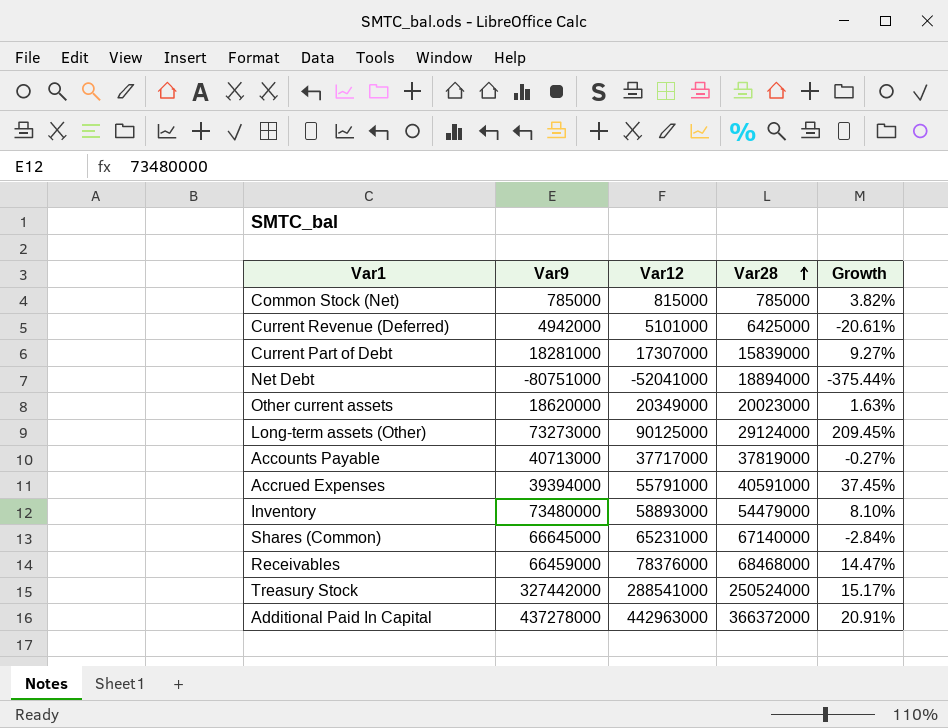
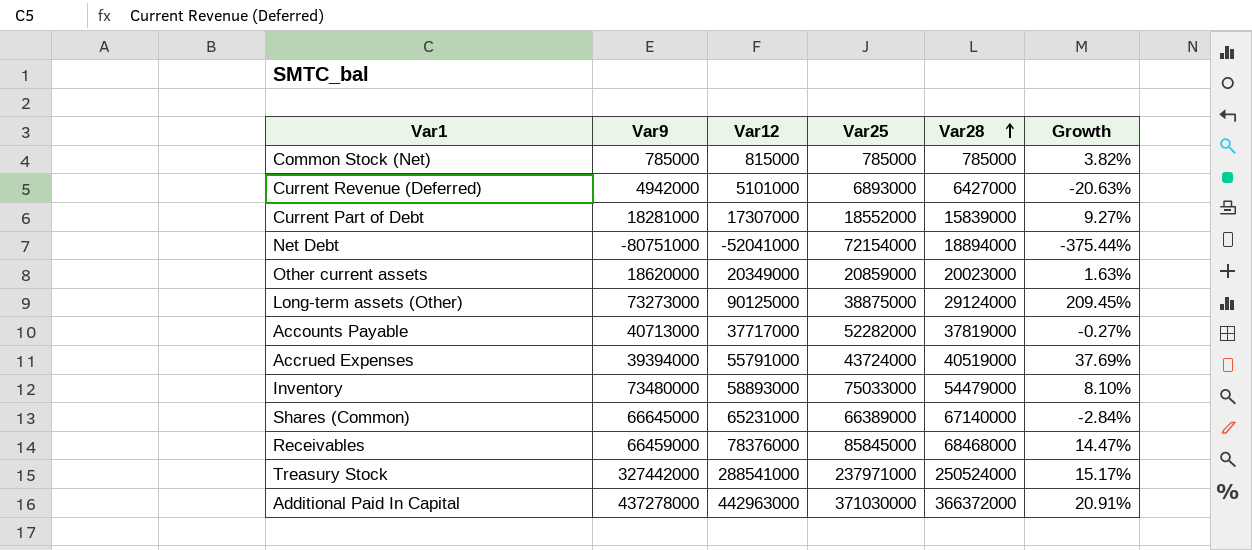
column Var25 | position: none -> 4
Current Revenue (Deferred) | Var28: 6425000 -> 6427000
Current Revenue (Deferred) | Growth: -20.61% -> -20.63%
Accrued Expenses | Var28: 40591000 -> 40519000
Accrued Expenses | Growth: 37.45% -> 37.69%

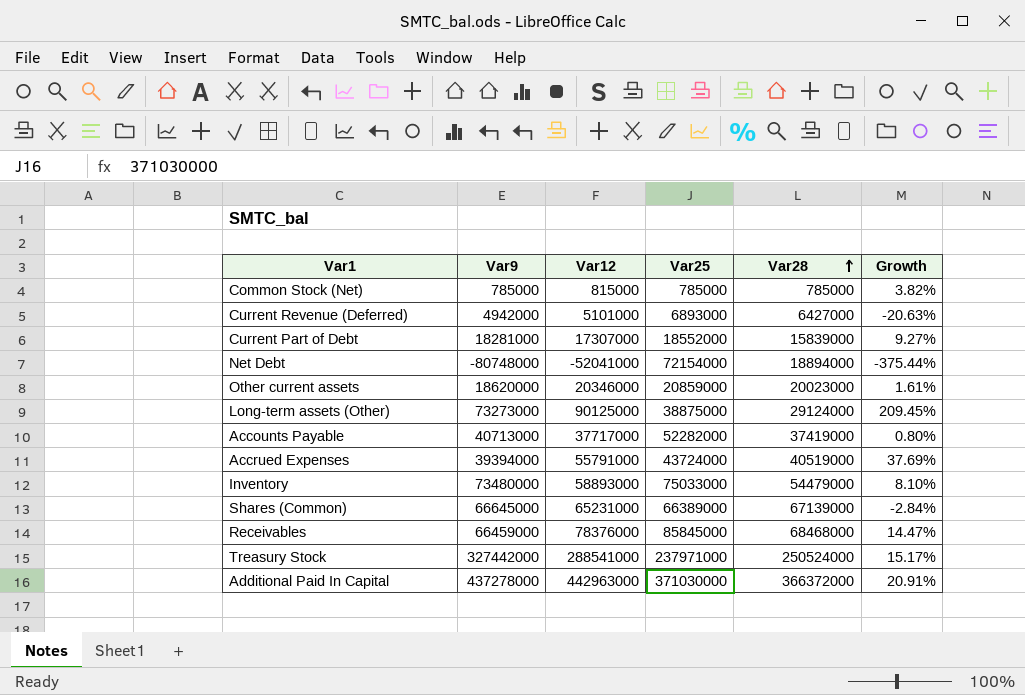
Net Debt | Var9: -80751000 -> -80748000
Other current assets | Var12: 20349000 -> 20346000
Other current assets | Growth: 1.63% -> 1.61%
Accounts Payable | Var28: 37819000 -> 37419000
Accounts Payable | Growth: -0.27% -> 0.80%
Shares (Common) | Var28: 67140000 -> 67139000

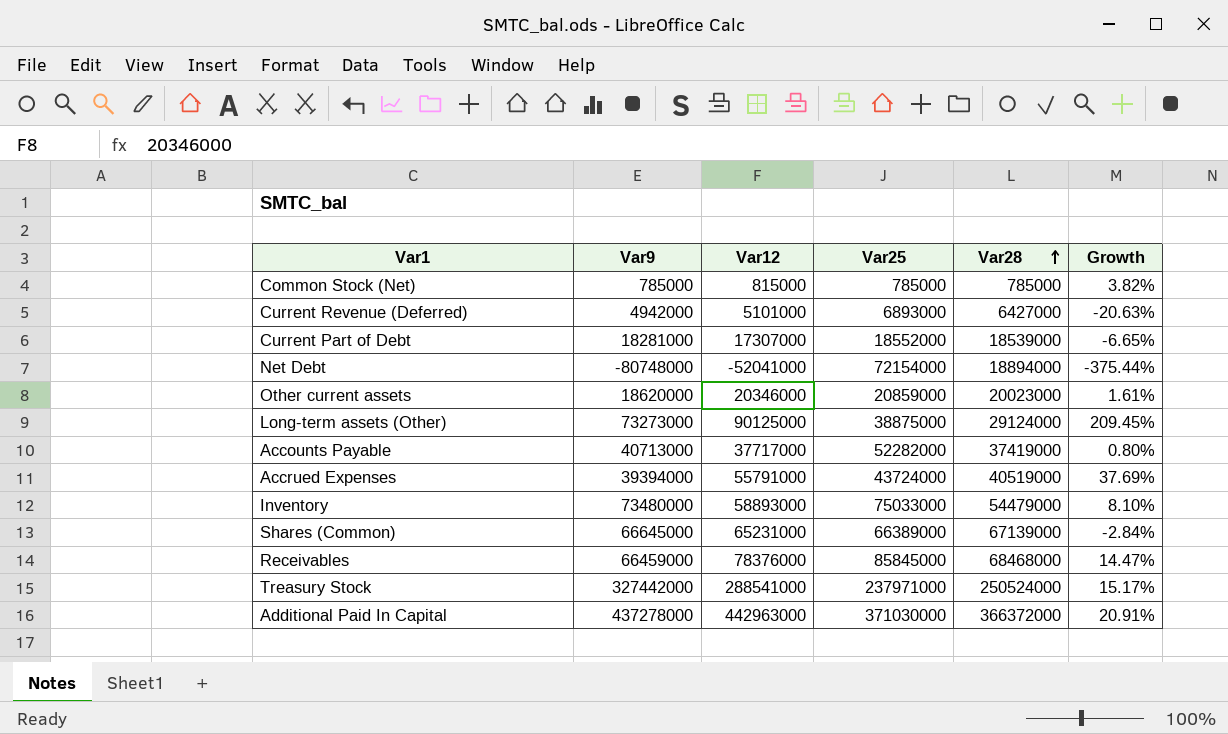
Current Part of Debt | Var28: 15839000 -> 18539000
Current Part of Debt | Growth: 9.27% -> -6.65%

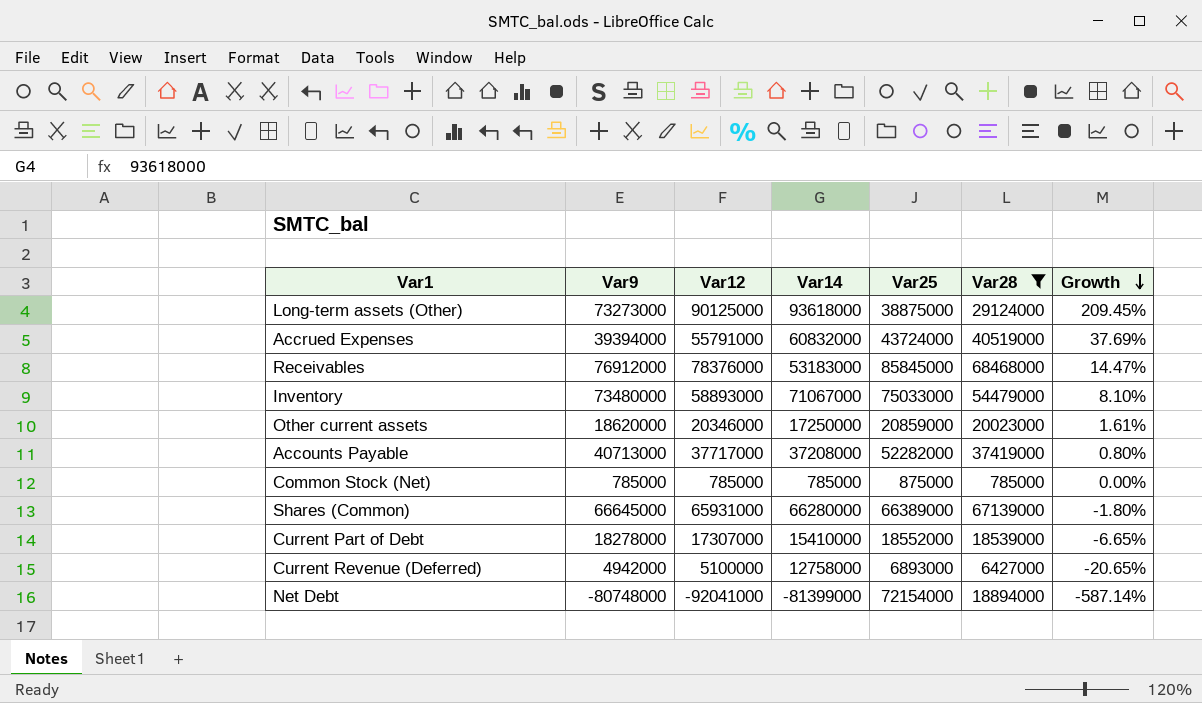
filter: none -> Var28 <= 68468000
row order: Var28 ascending -> Growth descending
column Var14 | position: none -> 4
Receivables | Var9: 66459000 -> 76912000
Common Stock (Net) | Var12: 815000 -> 785000
Common Stock (Net) | Var25: 785000 -> 875000
Common Stock (Net) | Growth: 3.82% -> 0.00%
Shares (Common) | Var12: 65231000 -> 65931000
Shares (Common) | Growth: -2.84% -> -1.80%
Current Part of Debt | Var9: 18281000 -> 18278000
Current Revenue (Deferred) | Var12: 5101000 -> 5100000
Current Revenue (Deferred) | Growth: -20.63% -> -20.65%
Net Debt | Var12: -52041000 -> -92041000
Net Debt | Growth: -375.44% -> -587.14%

